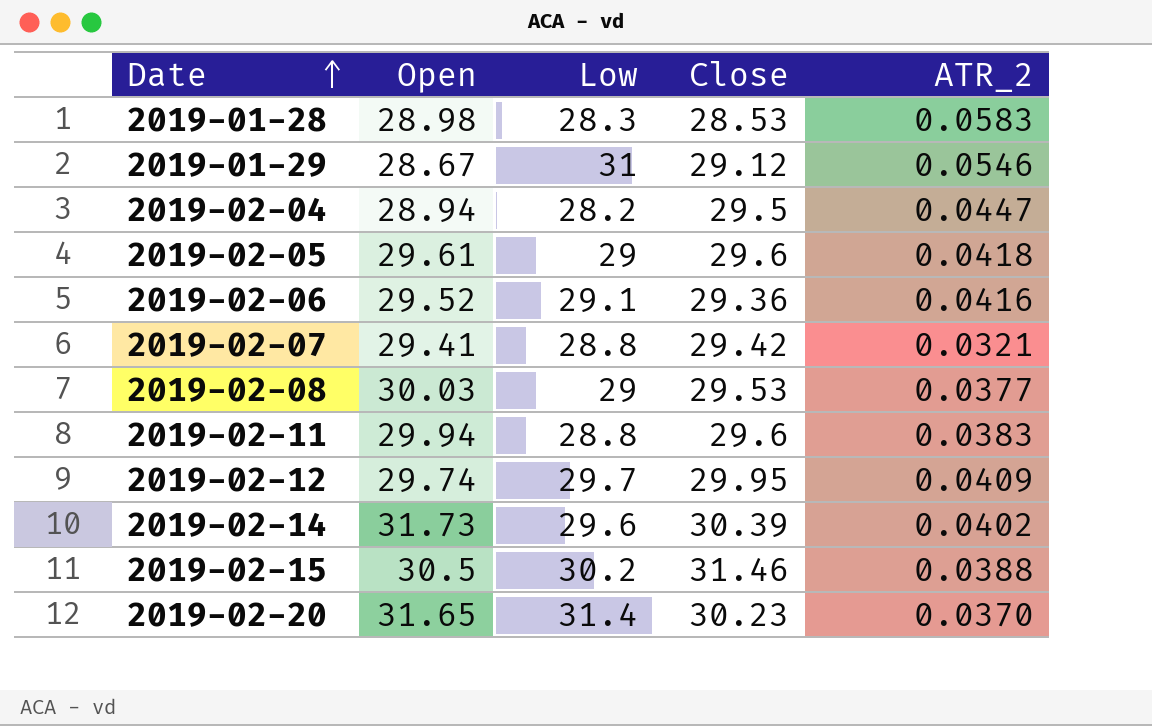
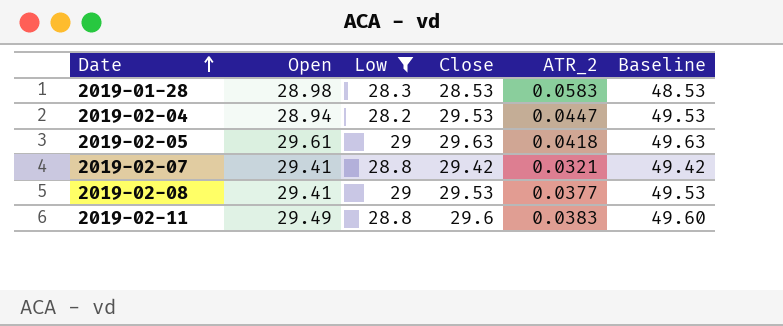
filter: none -> Low <= 29
column Baseline | formula: none -> [Close] + 20
2019-02-04 | Close: 29.5 -> 29.53
2019-02-05 | Close: 29.6 -> 29.63
2019-02-08 | Open: 30.03 -> 29.41
2019-02-11 | Open: 29.94 -> 29.49

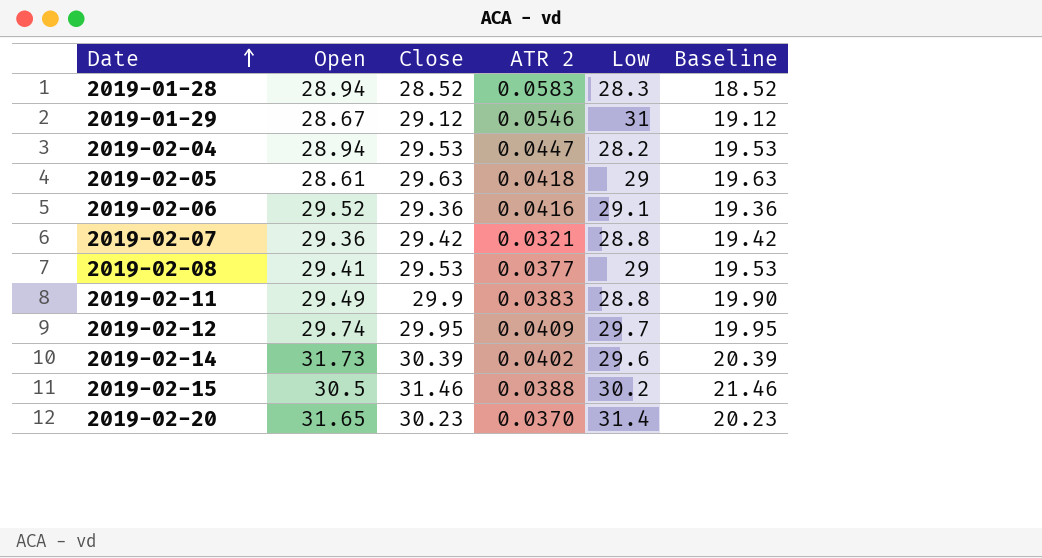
filter: Low <= 29 -> none
column name: ATR_2 -> ATR 2
column Low | position: 3 -> 5
column Baseline | formula: [Close] + 20 -> [Close] - 10
2019-01-28 | Open: 28.98 -> 28.94
2019-01-28 | Close: 28.53 -> 28.52
2019-02-05 | Open: 29.61 -> 28.61
2019-02-07 | Open: 29.41 -> 29.36
2019-02-11 | Close: 29.6 -> 29.9

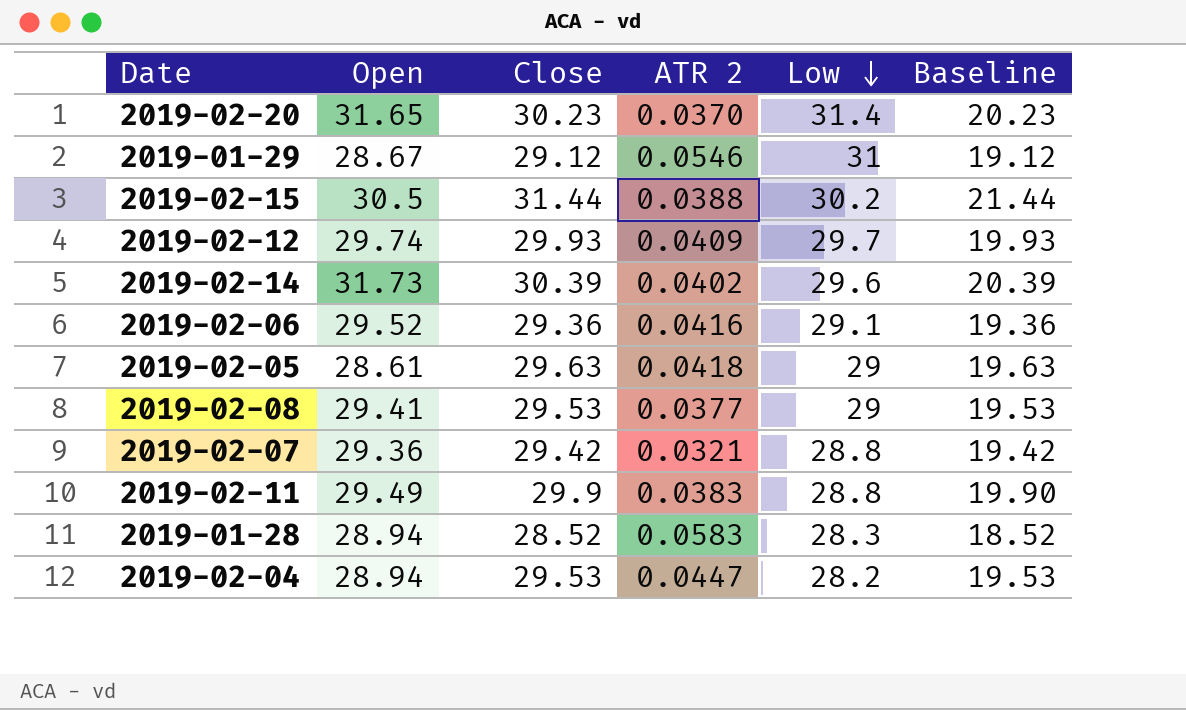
row order: Date ascending -> Low descending
2019-02-15 | Close: 31.46 -> 31.44
2019-02-15 | Baseline: 21.46 -> 21.44
2019-02-12 | Close: 29.95 -> 29.93
2019-02-12 | Baseline: 19.95 -> 19.93

